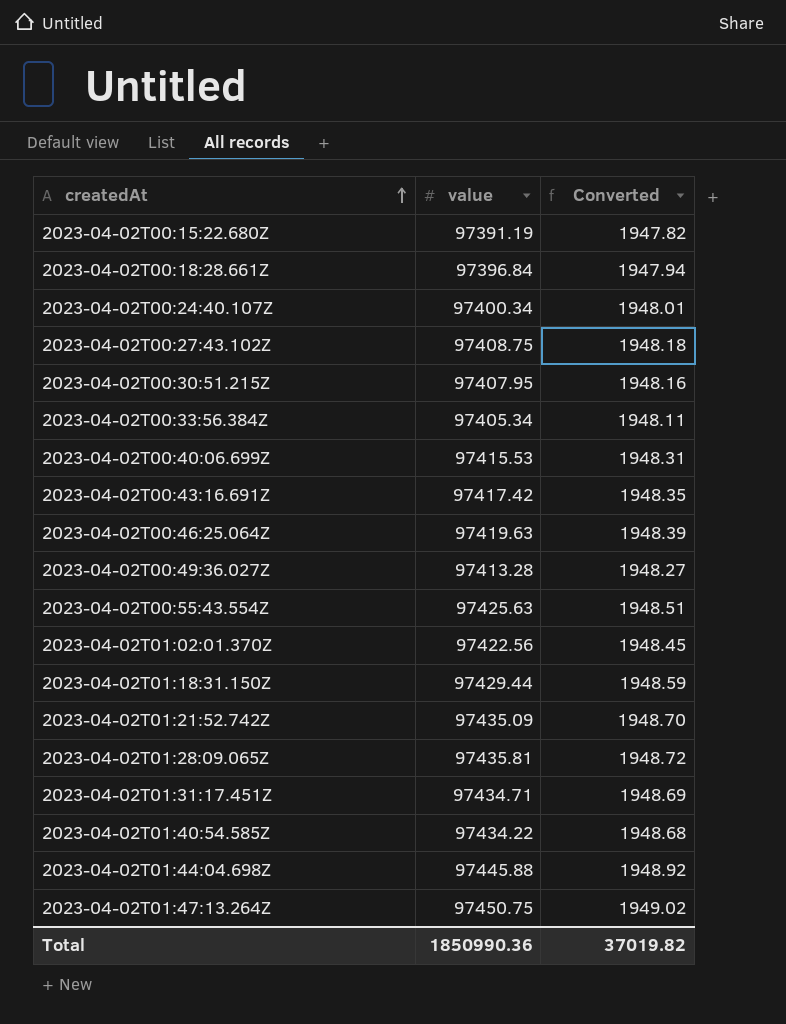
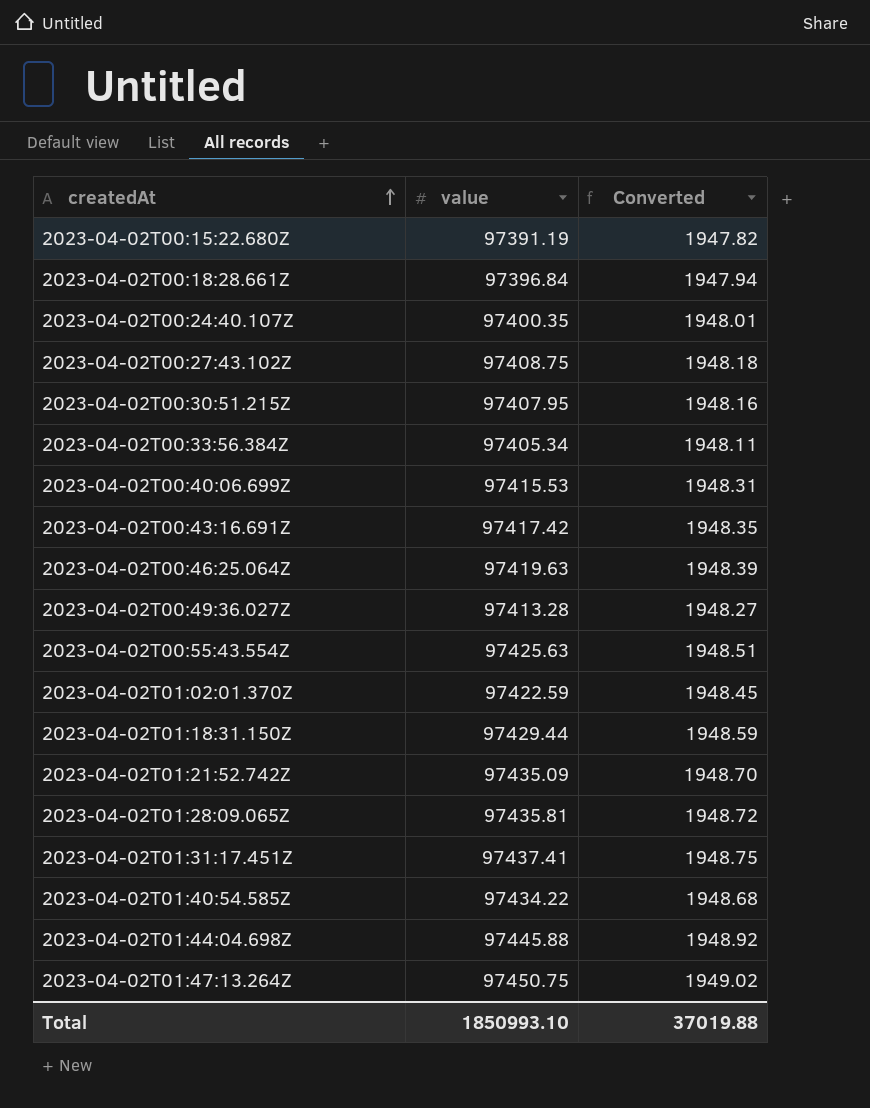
2023-04-02T00:24:40.107Z | value: 97400.34 -> 97400.35
2023-04-02T01:02:01.370Z | value: 97422.56 -> 97422.59
2023-04-02T01:31:17.451Z | value: 97434.71 -> 97437.41
2023-04-02T01:31:17.451Z | Converted: 1948.69 -> 1948.75
Total | value: 1850990.36 -> 1850993.10
Total | Converted: 37019.82 -> 37019.88

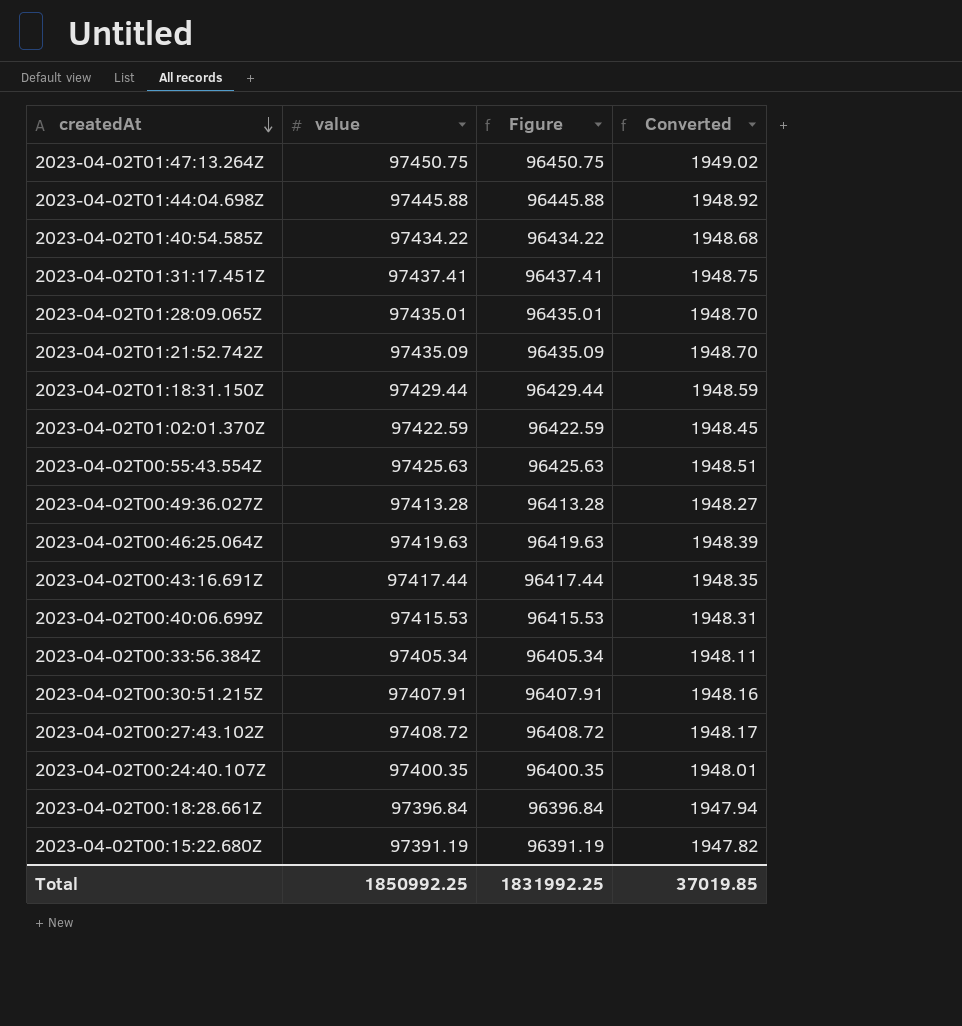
row order: createdAt ascending -> createdAt descending
column Figure | formula: none -> [value] - 1000
2023-04-02T01:28:09.065Z | value: 97435.81 -> 97435.01
2023-04-02T01:28:09.065Z | Converted: 1948.72 -> 1948.70
2023-04-02T00:43:16.691Z | value: 97417.42 -> 97417.44
2023-04-02T00:30:51.215Z | value: 97407.95 -> 97407.91
2023-04-02T00:27:43.102Z | value: 97408.75 -> 97408.72
2023-04-02T00:27:43.102Z | Converted: 1948.18 -> 1948.17
Total | value: 1850993.10 -> 1850992.25
Total | Converted: 37019.88 -> 37019.85

